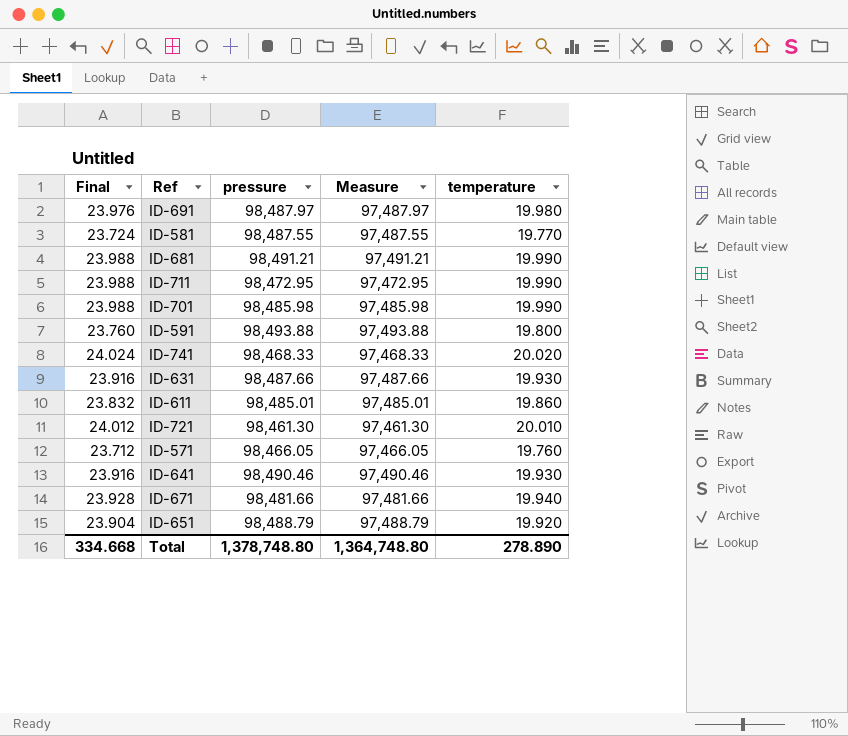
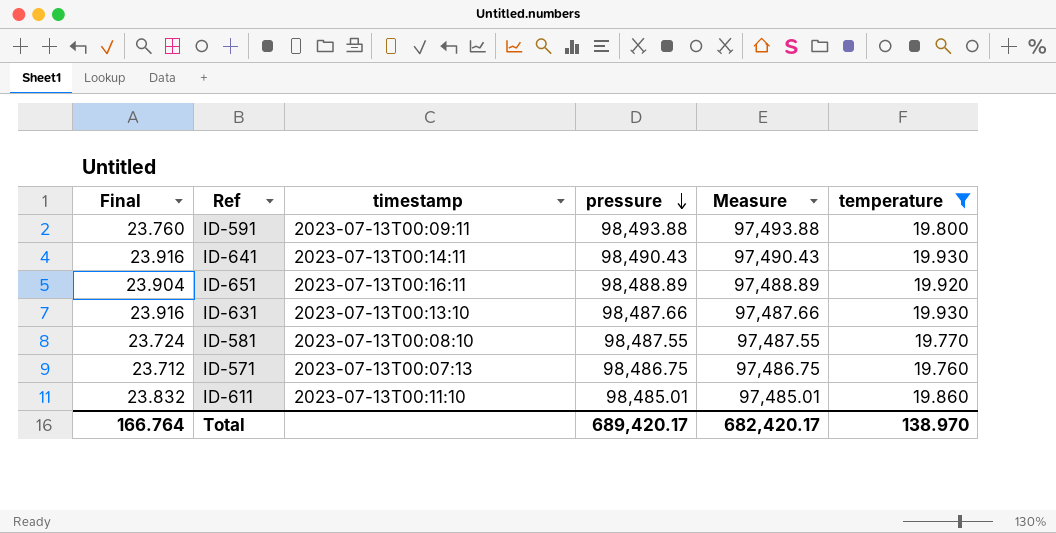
filter: none -> temperature <= 19.930
row order: none -> pressure descending
column timestamp | position: none -> 3
ID-641 | pressure: 98,490.46 -> 98,490.43
ID-641 | Measure: 97,490.46 -> 97,490.43
ID-651 | pressure: 98,488.79 -> 98,488.89
ID-651 | Measure: 97,488.79 -> 97,488.89
ID-571 | pressure: 98,466.05 -> 98,486.75
ID-571 | Measure: 97,466.05 -> 97,486.75
Total | Final: 334.668 -> 166.764
Total | pressure: 1,378,748.80 -> 689,420.17
Total | Measure: 1,364,748.80 -> 682,420.17
Total | temperature: 278.890 -> 138.970

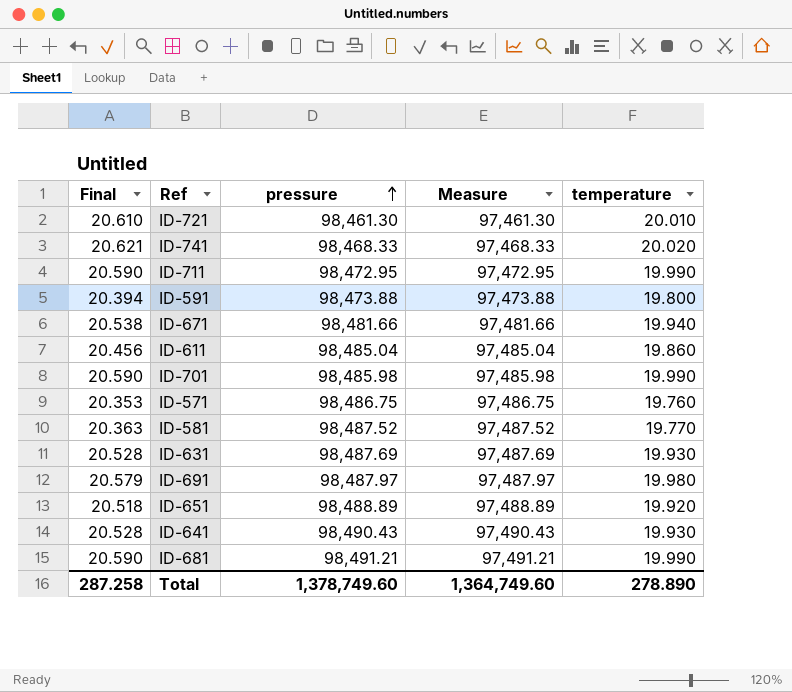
filter: temperature <= 19.930 -> none
row order: pressure descending -> pressure ascending
column timestamp | position: 3 -> none
column Final | formula: [temperature] * 1.2 -> [temperature] * 1.03
ID-591 | pressure: 98,493.88 -> 98,473.88
ID-591 | Measure: 97,493.88 -> 97,473.88
ID-611 | pressure: 98,485.01 -> 98,485.04
ID-611 | Measure: 97,485.01 -> 97,485.04
ID-581 | pressure: 98,487.55 -> 98,487.52
ID-581 | Measure: 97,487.55 -> 97,487.52
ID-631 | pressure: 98,487.66 -> 98,487.69
ID-631 | Measure: 97,487.66 -> 97,487.69
Total | Final: 166.764 -> 287.258
Total | pressure: 689,420.17 -> 1,378,749.60
Total | Measure: 682,420.17 -> 1,364,749.60
Total | temperature: 138.970 -> 278.890

